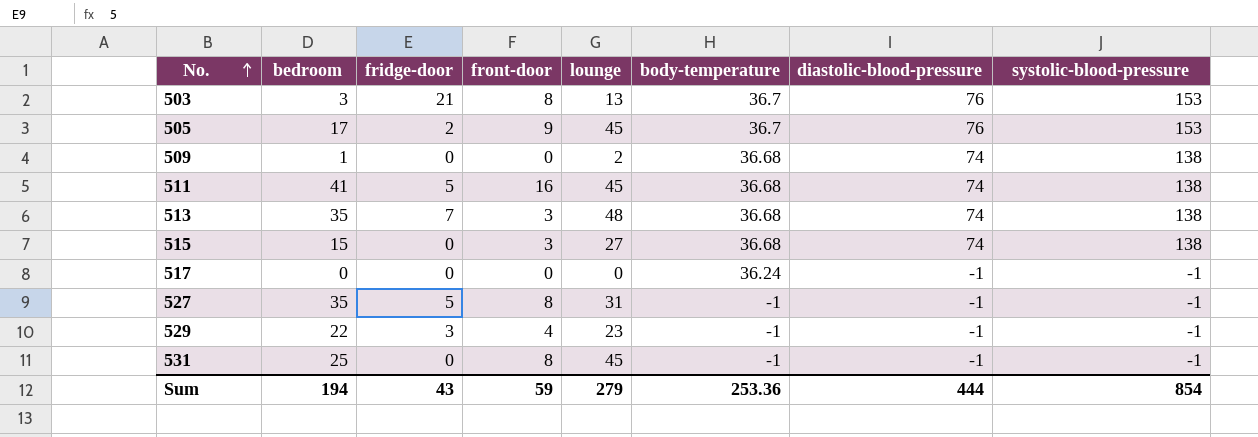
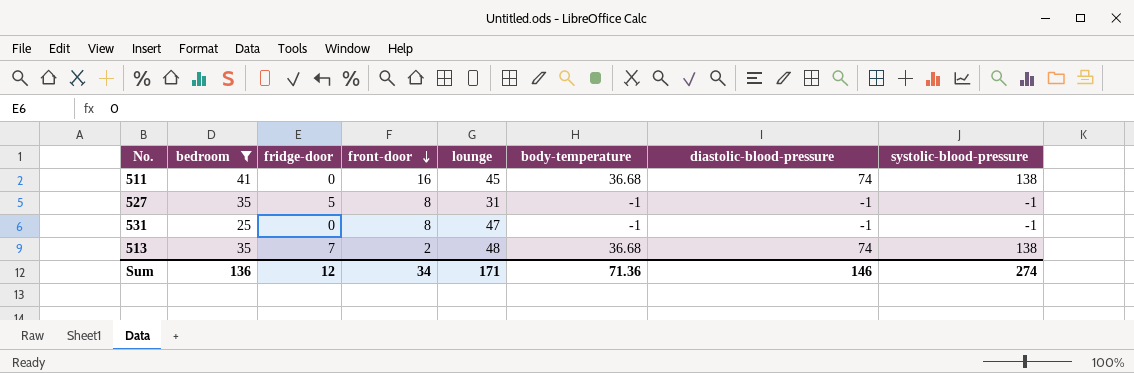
filter: none -> bedroom >= 25
row order: No. ascending -> front-door descending
511 | fridge-door: 5 -> 0
531 | lounge: 45 -> 47
513 | front-door: 3 -> 2
Sum | bedroom: 194 -> 136
Sum | fridge-door: 43 -> 12
Sum | front-door: 59 -> 34
Sum | lounge: 279 -> 171
Sum | body-temperature: 253.36 -> 71.36
Sum | diastolic-blood-pressure: 444 -> 146
Sum | systolic-blood-pressure: 854 -> 274

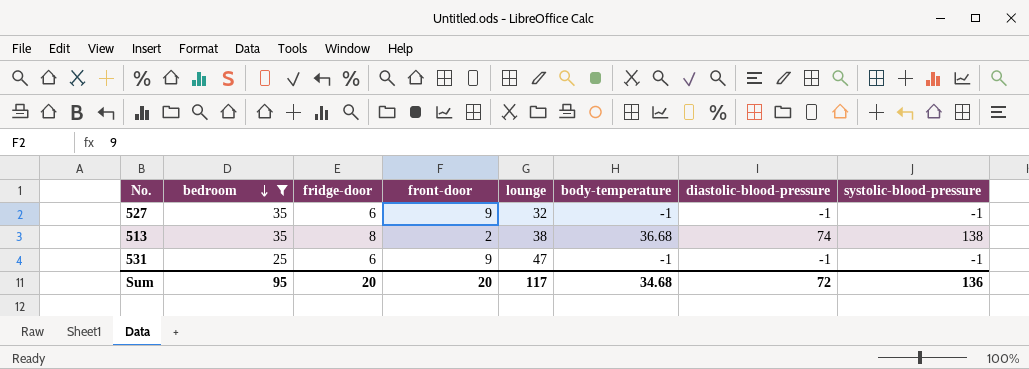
row order: front-door descending -> bedroom descending
row 511: 41 | 0 | 16 | 45 | 36.68 | 74 | 138 -> none
527 | fridge-door: 5 -> 6
527 | front-door: 8 -> 9
527 | lounge: 31 -> 32
513 | fridge-door: 7 -> 8
513 | lounge: 48 -> 38
531 | fridge-door: 0 -> 6
531 | front-door: 8 -> 9
Sum | bedroom: 136 -> 95
Sum | fridge-door: 12 -> 20
Sum | front-door: 34 -> 20
Sum | lounge: 171 -> 117
Sum | body-temperature: 71.36 -> 34.68
Sum | diastolic-blood-pressure: 146 -> 72
Sum | systolic-blood-pressure: 274 -> 136

